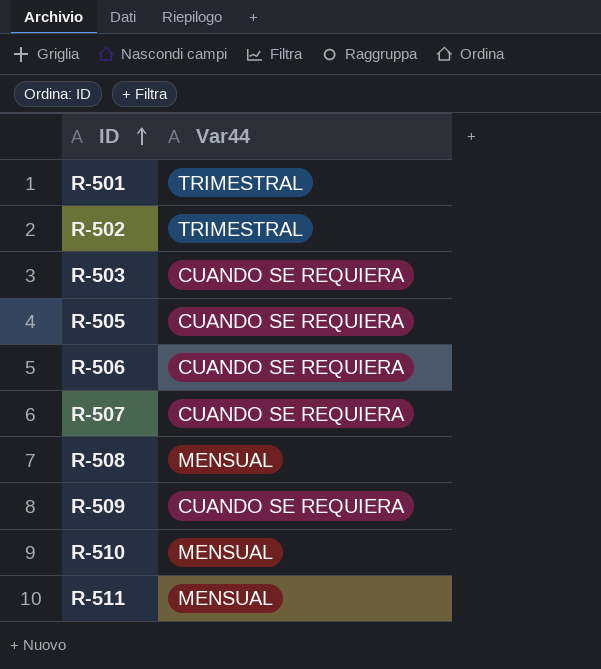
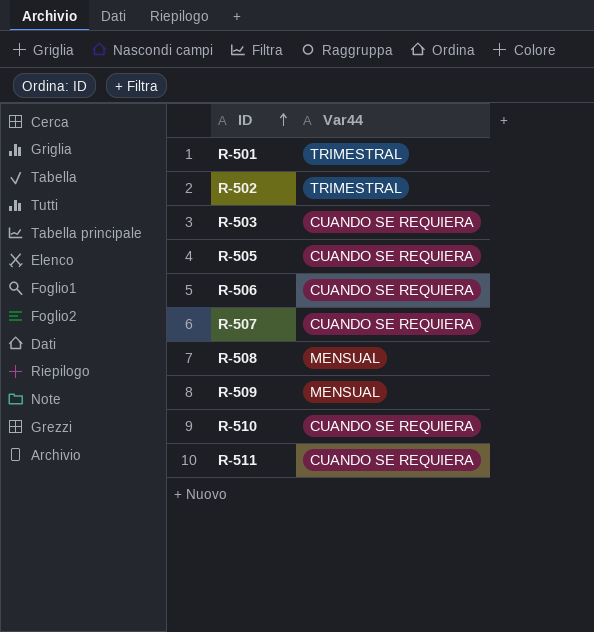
R-509 | Var44: CUANDO SE REQUIERA -> MENSUAL
R-510 | Var44: MENSUAL -> CUANDO SE REQUIERA
R-511 | Var44: MENSUAL -> CUANDO SE REQUIERA

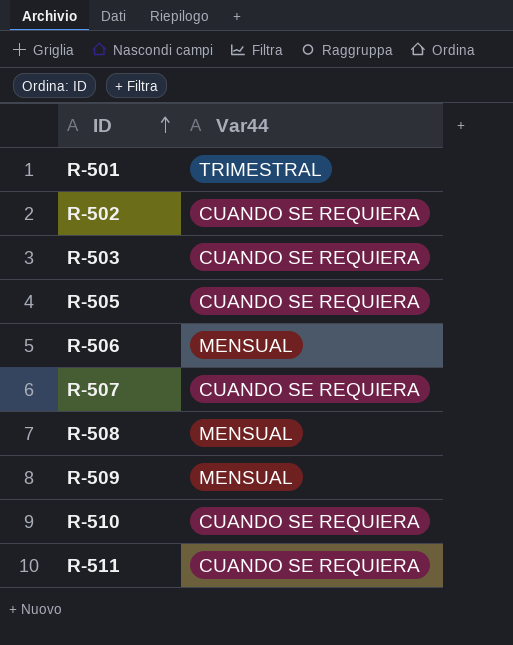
R-502 | Var44: TRIMESTRAL -> CUANDO SE REQUIERA
R-506 | Var44: CUANDO SE REQUIERA -> MENSUAL

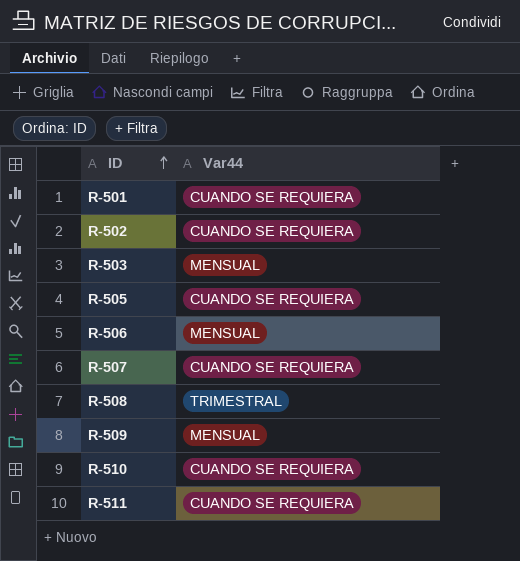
R-501 | Var44: TRIMESTRAL -> CUANDO SE REQUIERA
R-503 | Var44: CUANDO SE REQUIERA -> MENSUAL
R-508 | Var44: MENSUAL -> TRIMESTRAL

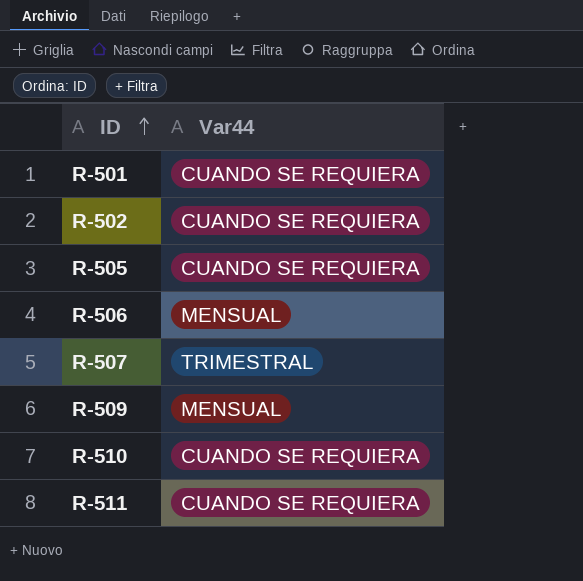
row R-503: MENSUAL -> none
row R-508: TRIMESTRAL -> none
R-507 | Var44: CUANDO SE REQUIERA -> TRIMESTRAL

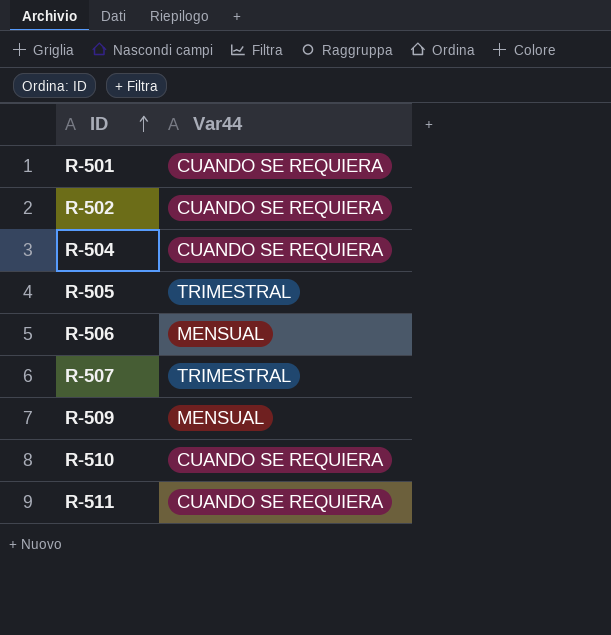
row R-504: none -> CUANDO SE REQUIERA
R-505 | Var44: CUANDO SE REQUIERA -> TRIMESTRAL

